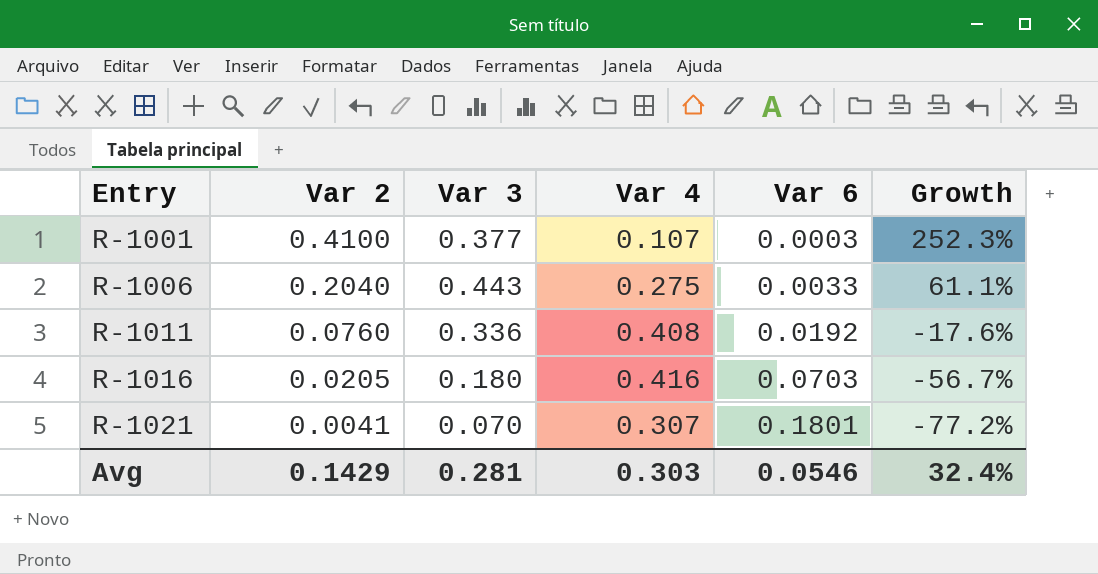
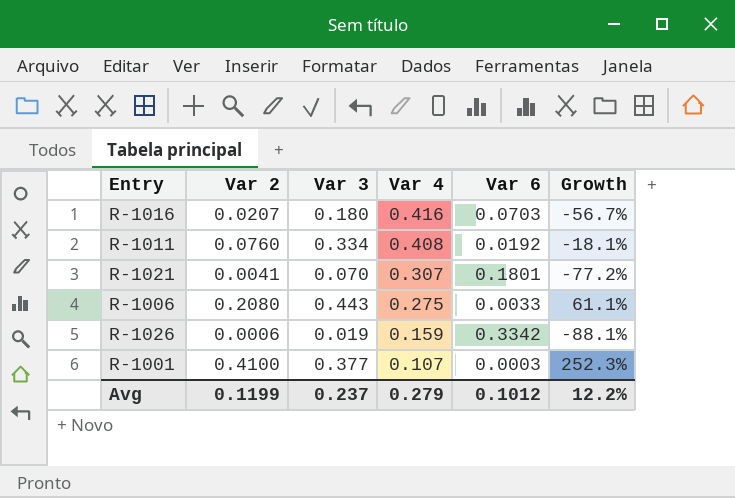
row order: Entry ascending -> Var 4 descending
R-1016 | Var 2: 0.0205 -> 0.0207
R-1011 | Var 3: 0.336 -> 0.334
R-1011 | Growth: -17.6% -> -18.1%
R-1006 | Var 2: 0.2040 -> 0.2080
row R-1026: none -> 0.0006 | 0.019 | 0.159 | 0.3342 | -88.1%
Avg | Var 2: 0.1429 -> 0.1199
Avg | Var 3: 0.281 -> 0.237
Avg | Var 4: 0.303 -> 0.279
Avg | Var 6: 0.0546 -> 0.1012
Avg | Growth: 32.4% -> 12.2%

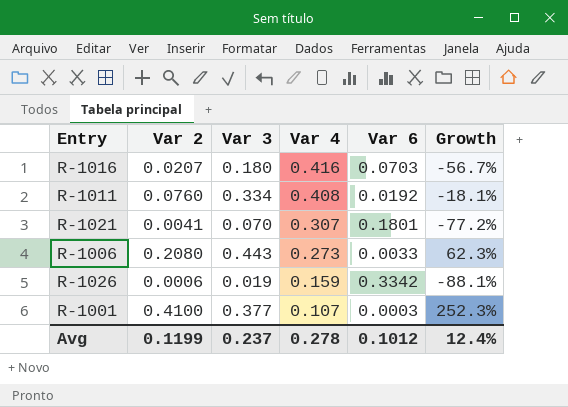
R-1006 | Var 4: 0.275 -> 0.273
R-1006 | Growth: 61.1% -> 62.3%
Avg | Var 4: 0.279 -> 0.278
Avg | Growth: 12.2% -> 12.4%

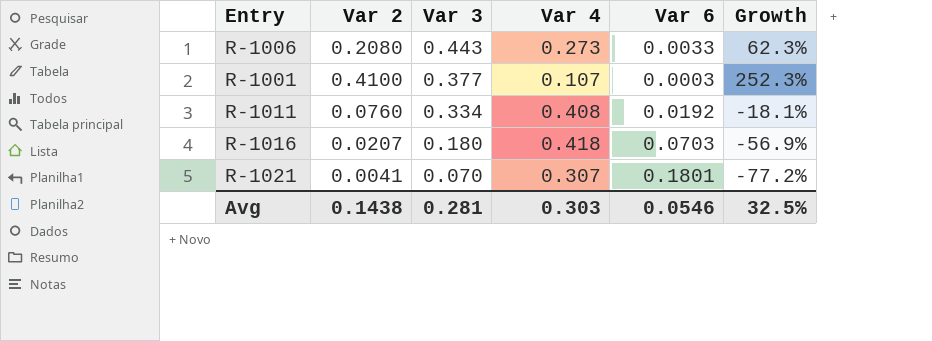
row order: Var 4 descending -> Var 3 descending
row R-1026: 0.0006 | 0.019 | 0.159 | 0.3342 | -88.1% -> none
R-1016 | Var 4: 0.416 -> 0.418
R-1016 | Growth: -56.7% -> -56.9%
Avg | Var 2: 0.1199 -> 0.1438
Avg | Var 3: 0.237 -> 0.281
Avg | Var 4: 0.278 -> 0.303
Avg | Var 6: 0.1012 -> 0.0546
Avg | Growth: 12.4% -> 32.5%

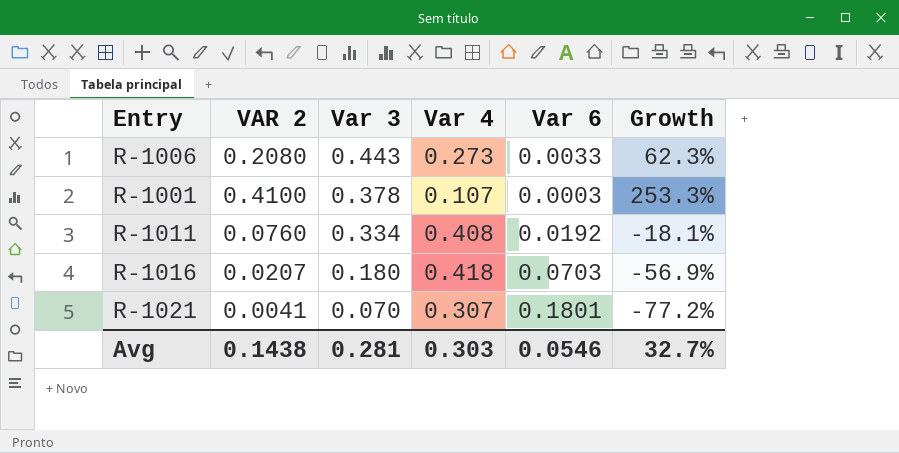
column name: Var 2 -> VAR 2
R-1001 | Var 3: 0.377 -> 0.378
R-1001 | Growth: 252.3% -> 253.3%
Avg | Growth: 32.5% -> 32.7%

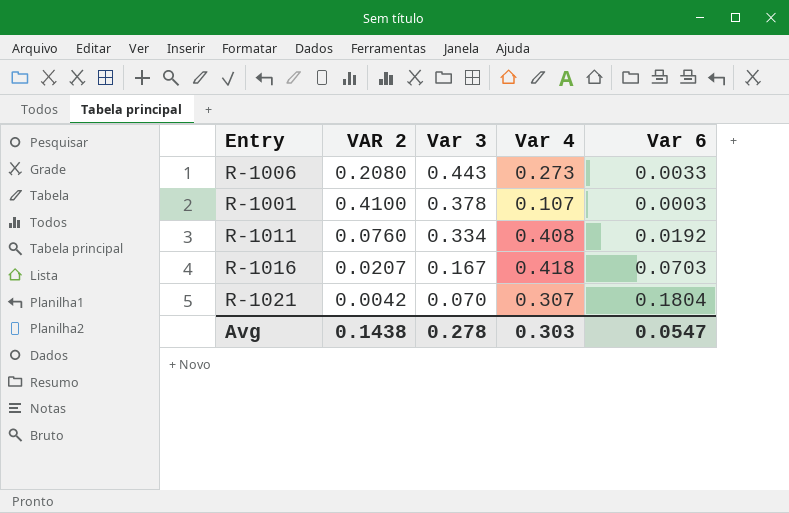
column Growth | formula: ([Var 3] - [Var 4]) / [Var 4] -> none
R-1016 | Var 3: 0.180 -> 0.167
R-1021 | VAR 2: 0.0041 -> 0.0042
R-1021 | Var 6: 0.1801 -> 0.1804
Avg | Var 3: 0.281 -> 0.278
Avg | Var 6: 0.0546 -> 0.0547

